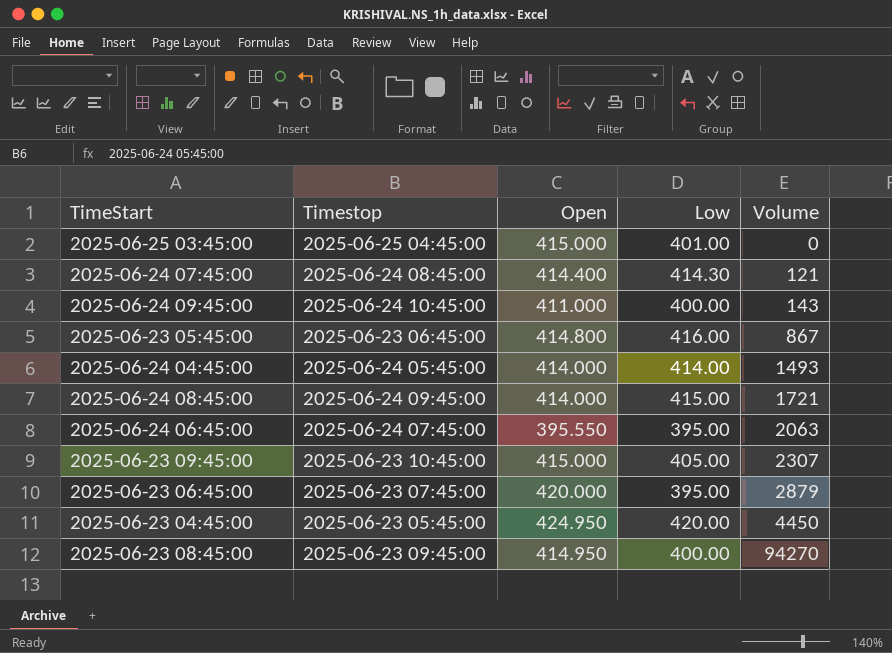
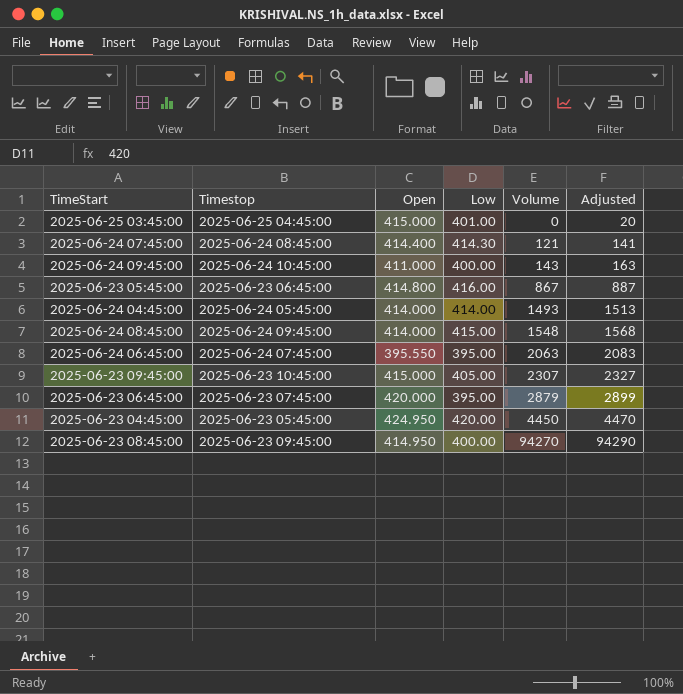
column Adjusted | formula: none -> [Volume] + 20
2025-06-24 08:45:00 | Volume: 1721 -> 1548

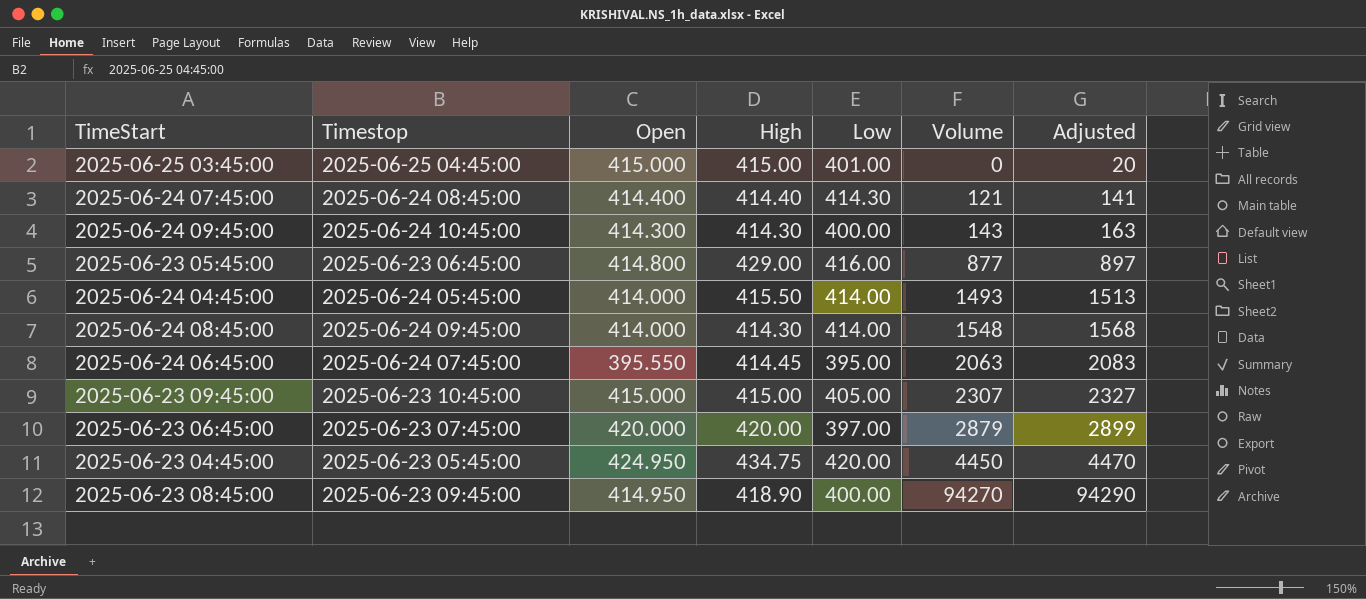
column High | position: none -> 4
2025-06-24 09:45:00 | Open: 411.000 -> 414.300
2025-06-23 05:45:00 | Volume: 867 -> 877
2025-06-23 05:45:00 | Adjusted: 887 -> 897
2025-06-24 08:45:00 | Low: 415.00 -> 414.00
2025-06-23 06:45:00 | Low: 395.00 -> 397.00

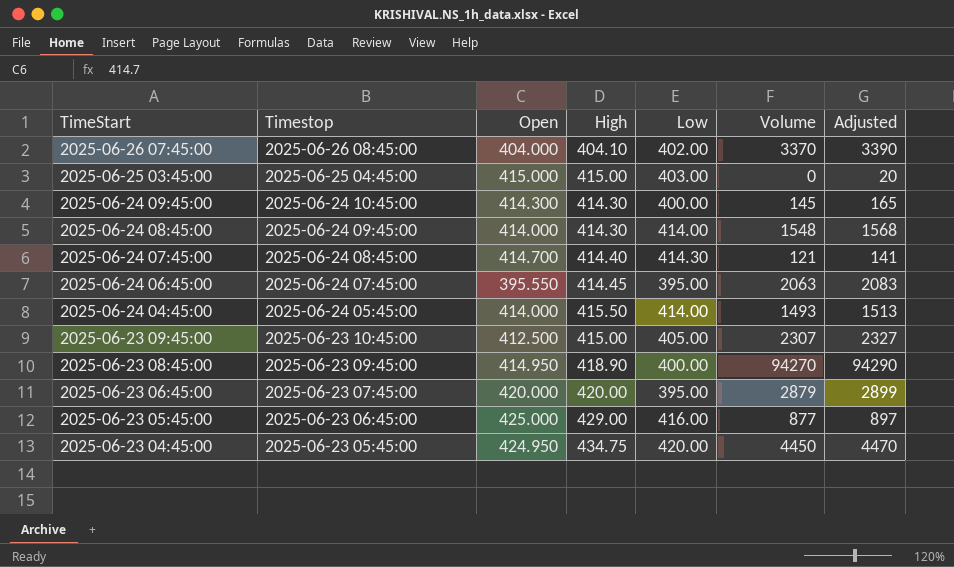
row order: Volume ascending -> TimeStart descending
row 2025-06-26 07:45:00: none -> 2025-06-26 08:45:00 | 404.000 | 404.10 | 402.00 | 3370 | 3390
2025-06-25 03:45:00 | Low: 401.00 -> 403.00
2025-06-24 09:45:00 | Volume: 143 -> 145
2025-06-24 09:45:00 | Adjusted: 163 -> 165
2025-06-24 07:45:00 | Open: 414.400 -> 414.700
2025-06-23 09:45:00 | Open: 415.000 -> 412.500
2025-06-23 06:45:00 | Low: 397.00 -> 395.00
2025-06-23 05:45:00 | Open: 414.800 -> 425.000

